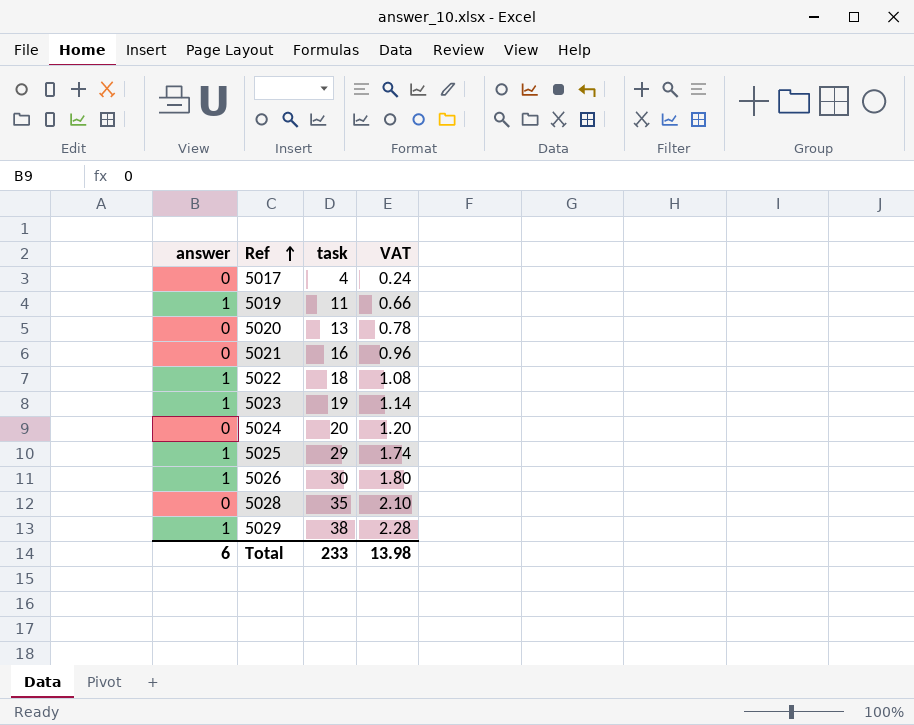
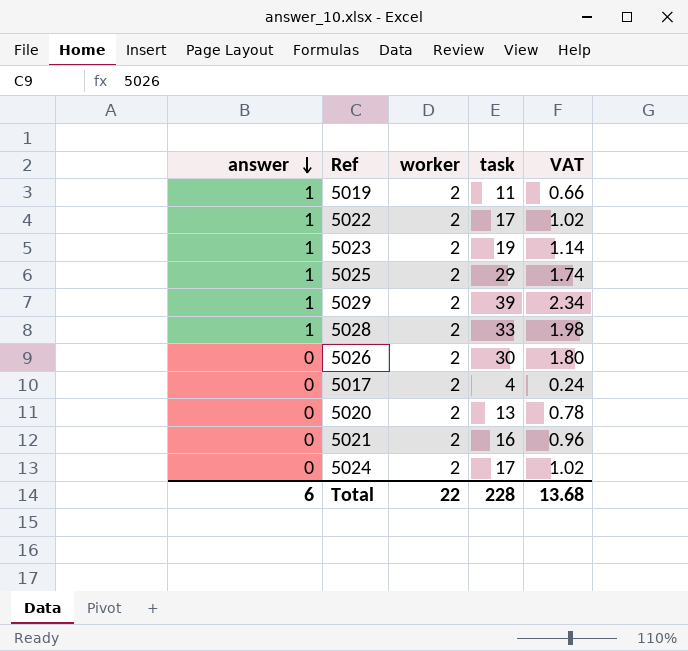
row order: Ref ascending -> answer descending
column worker | position: none -> 3
5022 | task: 18 -> 17
5022 | VAT: 1.08 -> 1.02
5029 | task: 38 -> 39
5029 | VAT: 2.28 -> 2.34
5028 | answer: 0 -> 1
5028 | task: 35 -> 33
5028 | VAT: 2.10 -> 1.98
5026 | answer: 1 -> 0
5024 | task: 20 -> 17
5024 | VAT: 1.20 -> 1.02
Total | task: 233 -> 228
Total | VAT: 13.98 -> 13.68

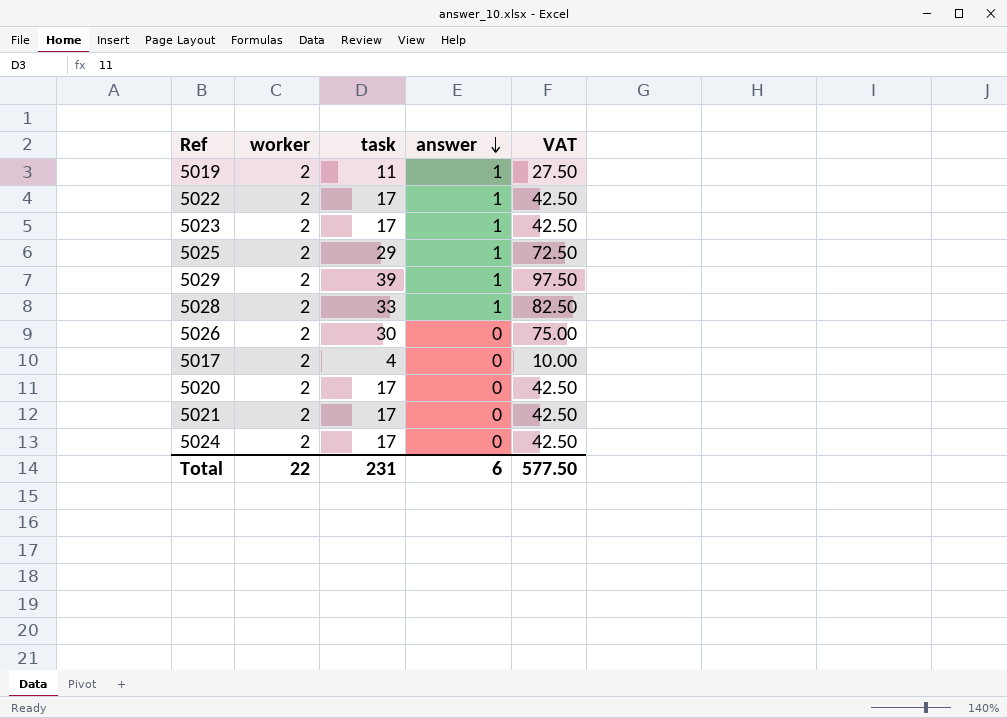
column answer | position: 1 -> 4
column VAT | formula: [task] * 0.06 -> [task] * 2.5
5023 | task: 19 -> 17
5020 | task: 13 -> 17
5021 | task: 16 -> 17
Total | task: 228 -> 231
Total | VAT: 13.68 -> 577.50

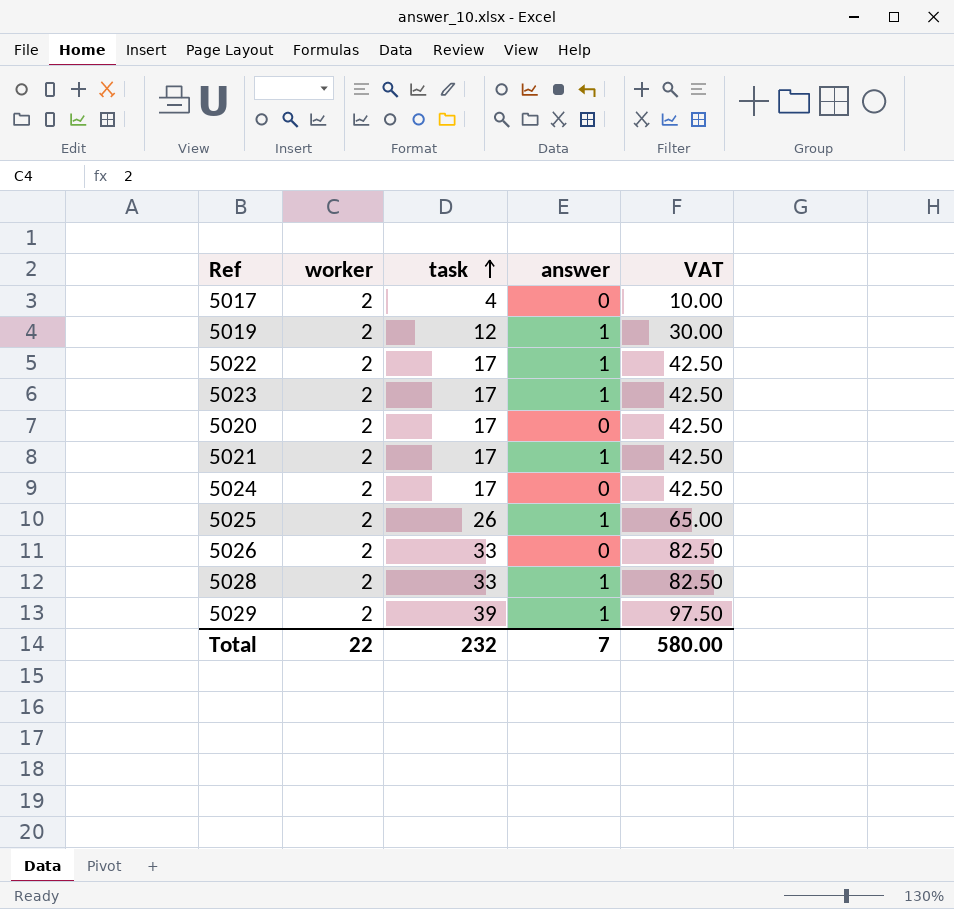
row order: answer descending -> task ascending
5019 | task: 11 -> 12
5019 | VAT: 27.50 -> 30.00
5021 | answer: 0 -> 1
5025 | task: 29 -> 26
5025 | VAT: 72.50 -> 65.00
5026 | task: 30 -> 33
5026 | VAT: 75.00 -> 82.50
Total | task: 231 -> 232
Total | answer: 6 -> 7
Total | VAT: 577.50 -> 580.00

